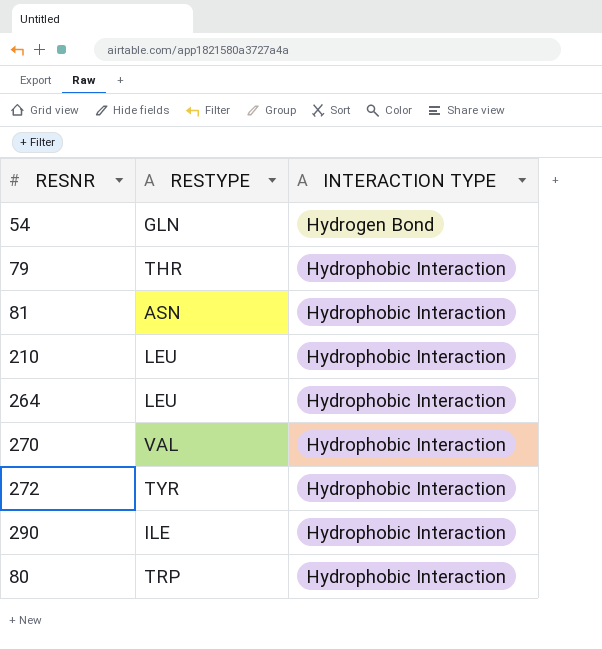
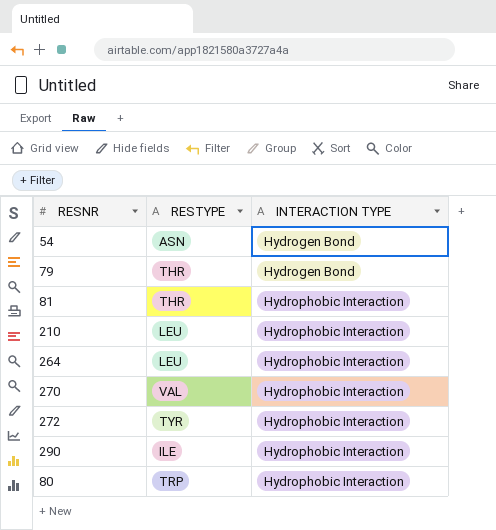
54 | RESTYPE: GLN -> ASN
79 | INTERACTION TYPE: Hydrophobic Interaction -> Hydrogen Bond
81 | RESTYPE: ASN -> THR

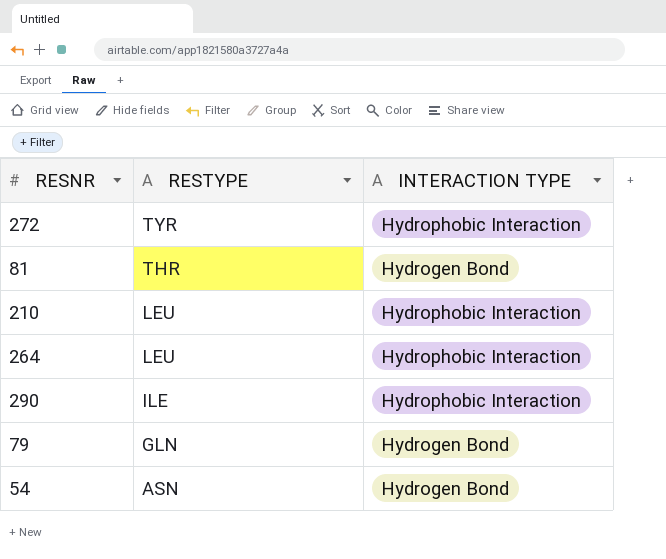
row order: INTERACTION TYPE ascending -> RESTYPE descending
row 270: VAL | Hydrophobic Interaction -> none
row 80: TRP | Hydrophobic Interaction -> none
81 | INTERACTION TYPE: Hydrophobic Interaction -> Hydrogen Bond
79 | RESTYPE: THR -> GLN

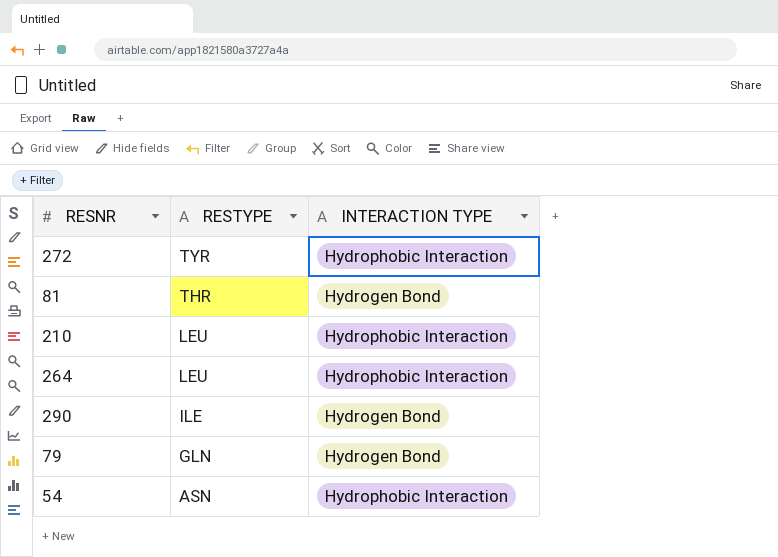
290 | INTERACTION TYPE: Hydrophobic Interaction -> Hydrogen Bond
54 | INTERACTION TYPE: Hydrogen Bond -> Hydrophobic Interaction

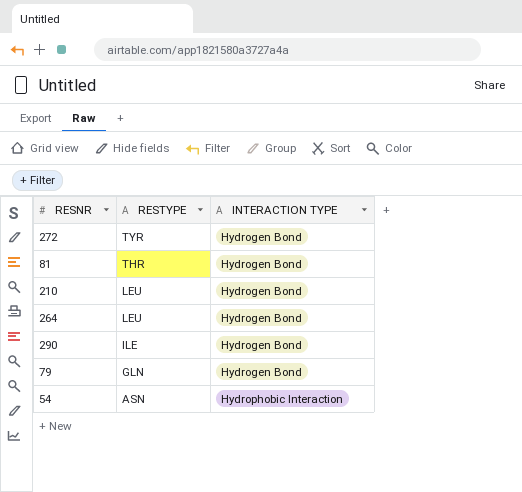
272 | INTERACTION TYPE: Hydrophobic Interaction -> Hydrogen Bond
210 | INTERACTION TYPE: Hydrophobic Interaction -> Hydrogen Bond
264 | INTERACTION TYPE: Hydrophobic Interaction -> Hydrogen Bond

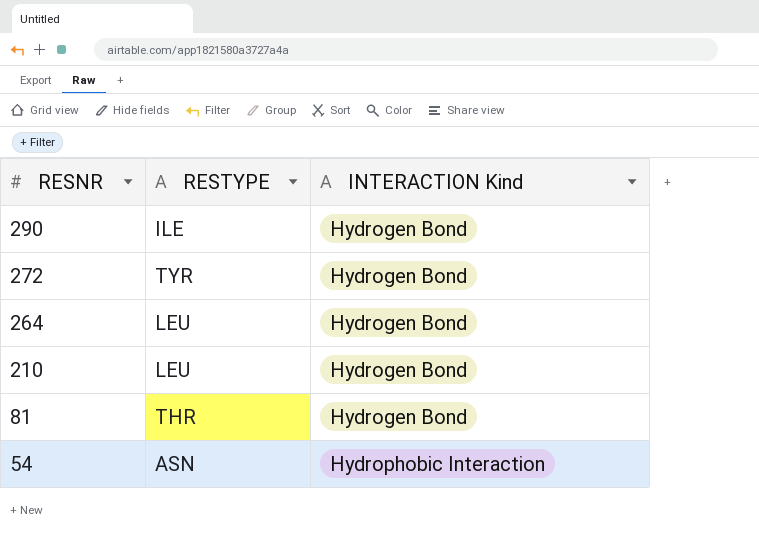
row order: RESTYPE descending -> RESNR descending
column name: INTERACTION TYPE -> INTERACTION Kind
row 79: GLN | Hydrogen Bond -> none

